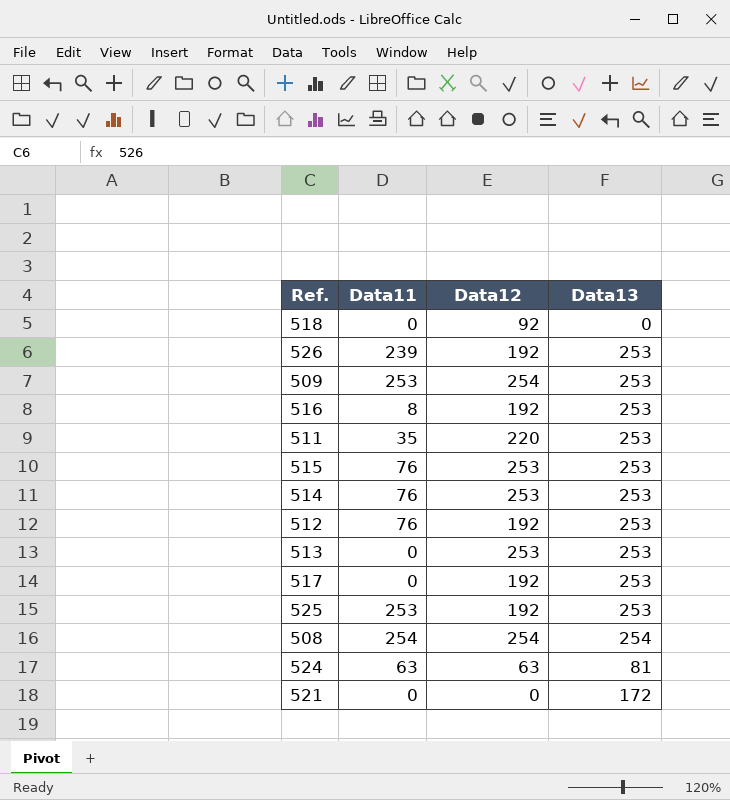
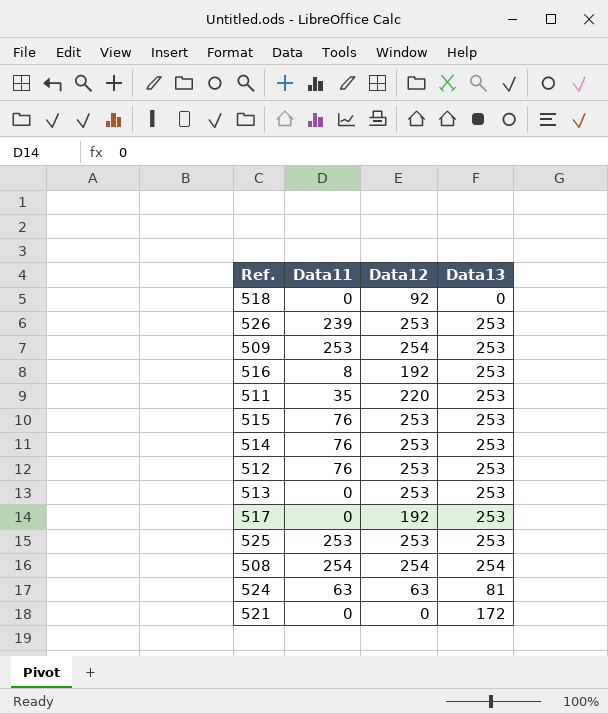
526 | Data12: 192 -> 253
512 | Data12: 192 -> 253
525 | Data12: 192 -> 253

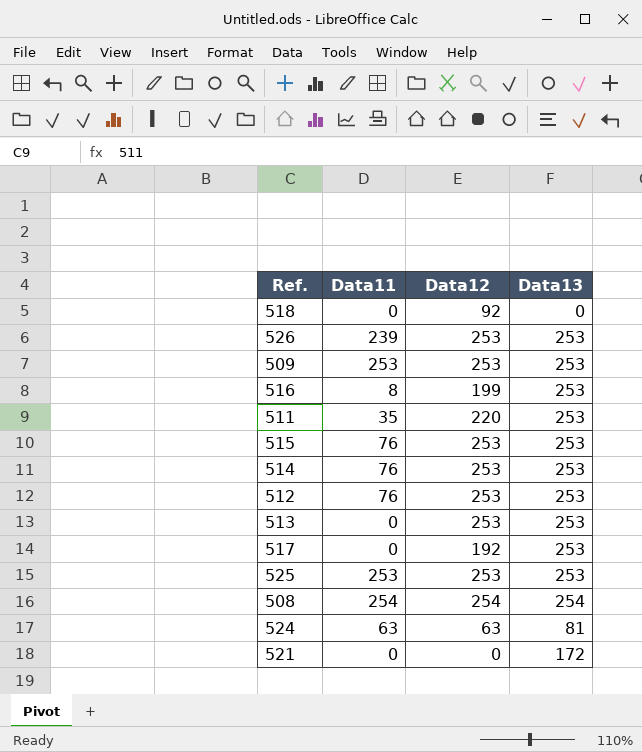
509 | Data12: 254 -> 253
516 | Data12: 192 -> 199

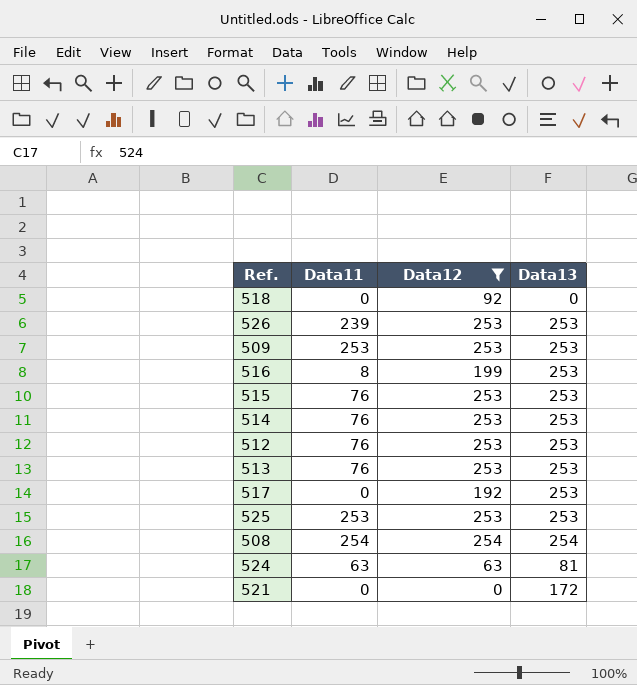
filter: none -> Data12 != 220
513 | Data11: 0 -> 76

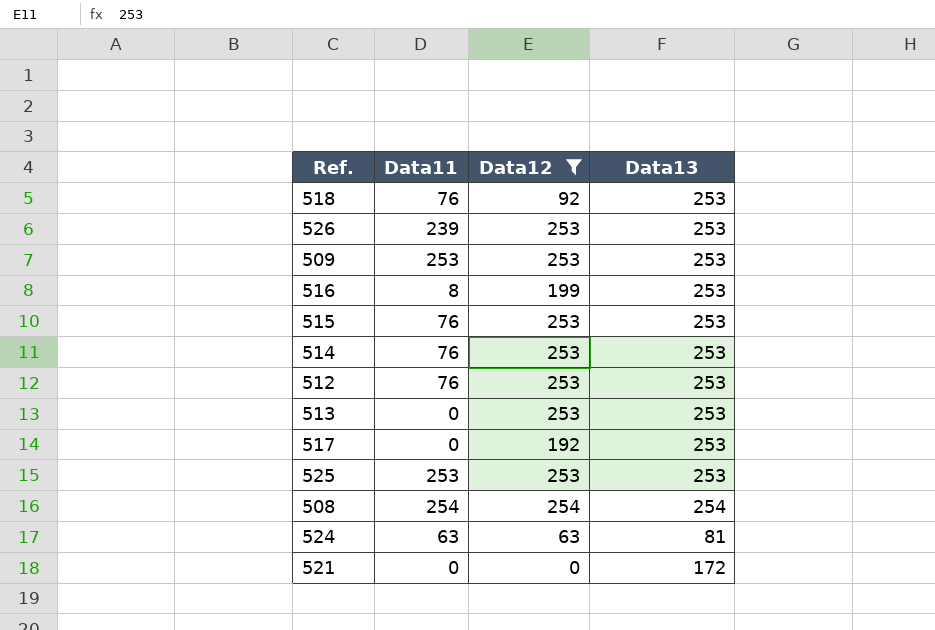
518 | Data11: 0 -> 76
518 | Data13: 0 -> 253
513 | Data11: 76 -> 0

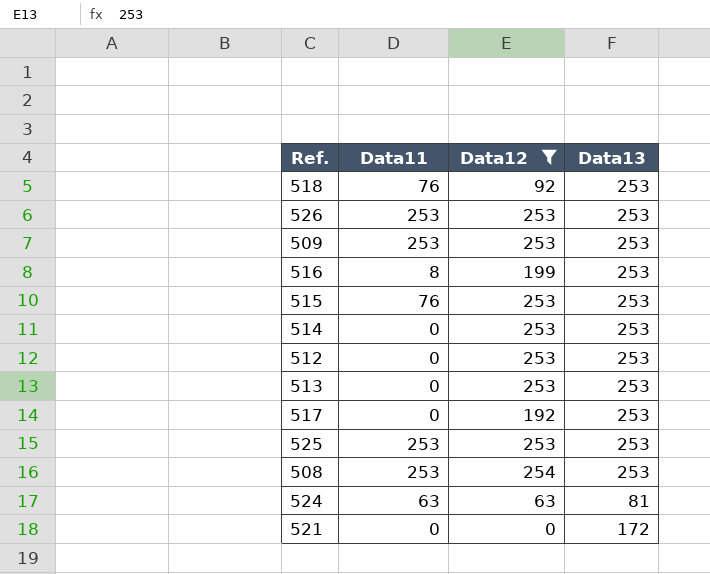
526 | Data11: 239 -> 253
514 | Data11: 76 -> 0
512 | Data11: 76 -> 0
508 | Data11: 254 -> 253
508 | Data13: 254 -> 253

